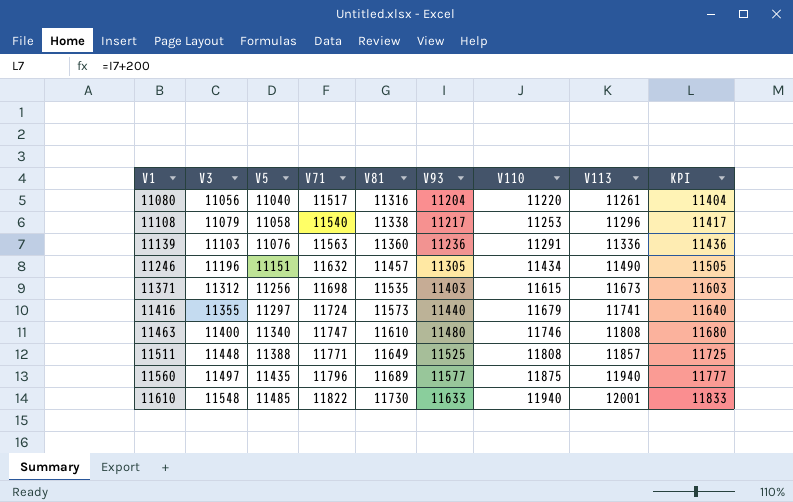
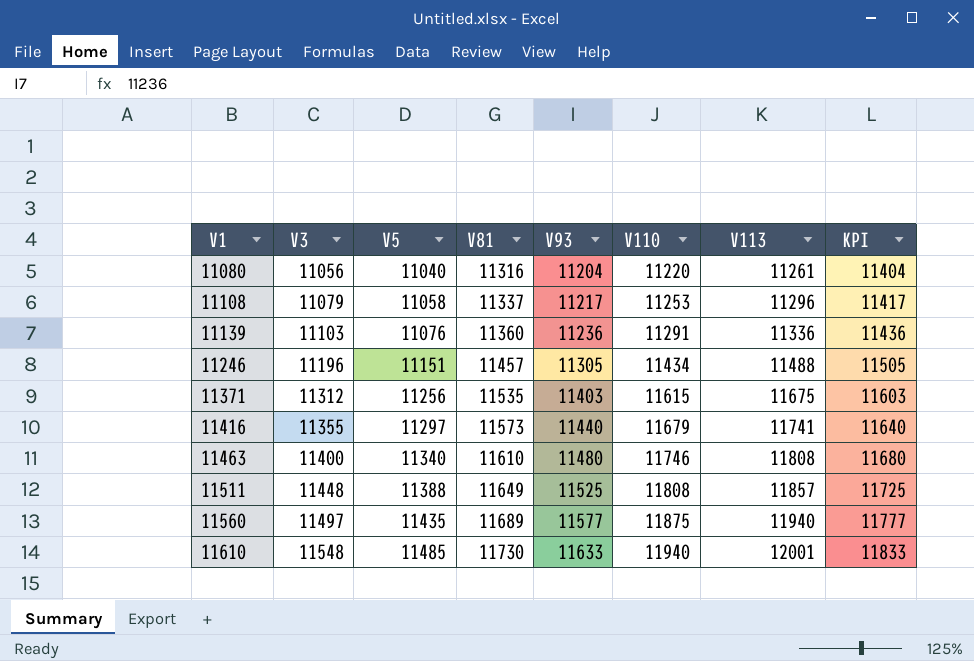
column V71 | position: 4 -> none
11108 | V81: 11338 -> 11337
11246 | V113: 11490 -> 11488
11371 | V113: 11673 -> 11675

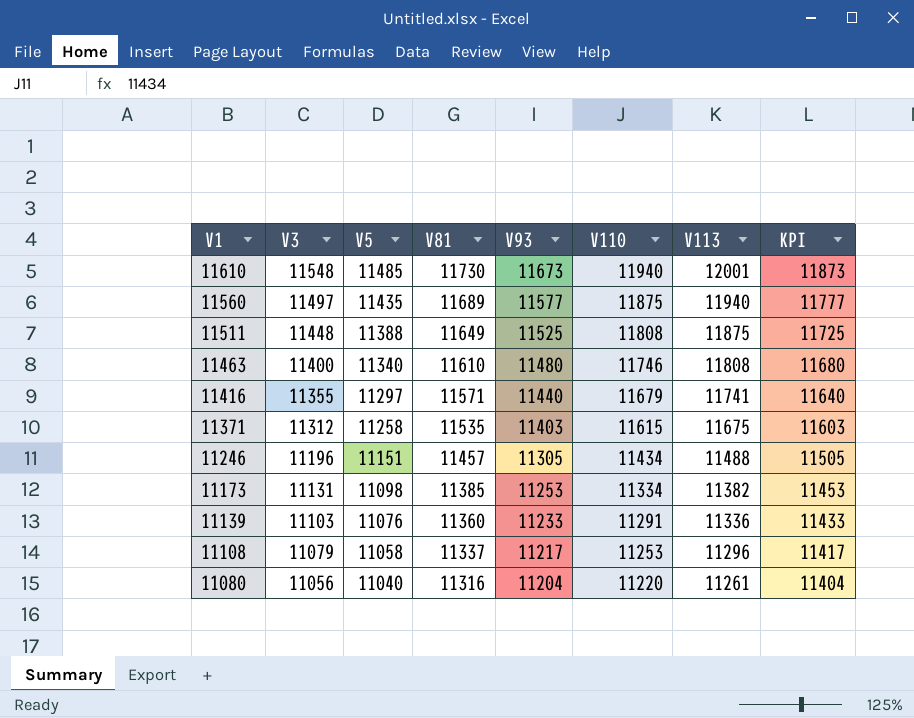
row order: V1 ascending -> V1 descending
11610 | V93: 11633 -> 11673
11610 | KPI: 11833 -> 11873
11511 | V113: 11857 -> 11875
11416 | V81: 11573 -> 11571
11371 | V5: 11256 -> 11258
row 11173: none -> 11131 | 11098 | 11385 | 11253 | 11334 | 11382 | 11453
11139 | V93: 11236 -> 11233
11139 | KPI: 11436 -> 11433

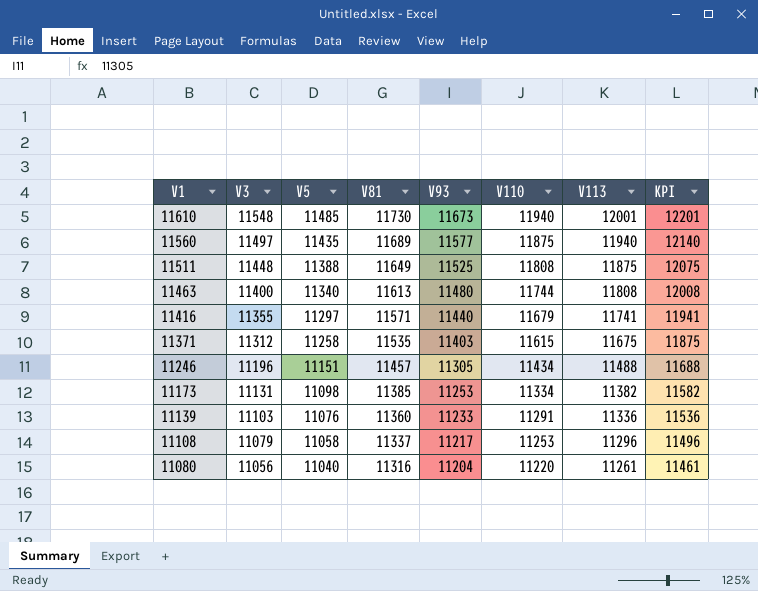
column KPI | formula: [V93] + 200 -> [V113] + 200
11463 | V81: 11610 -> 11613
11463 | V110: 11746 -> 11744

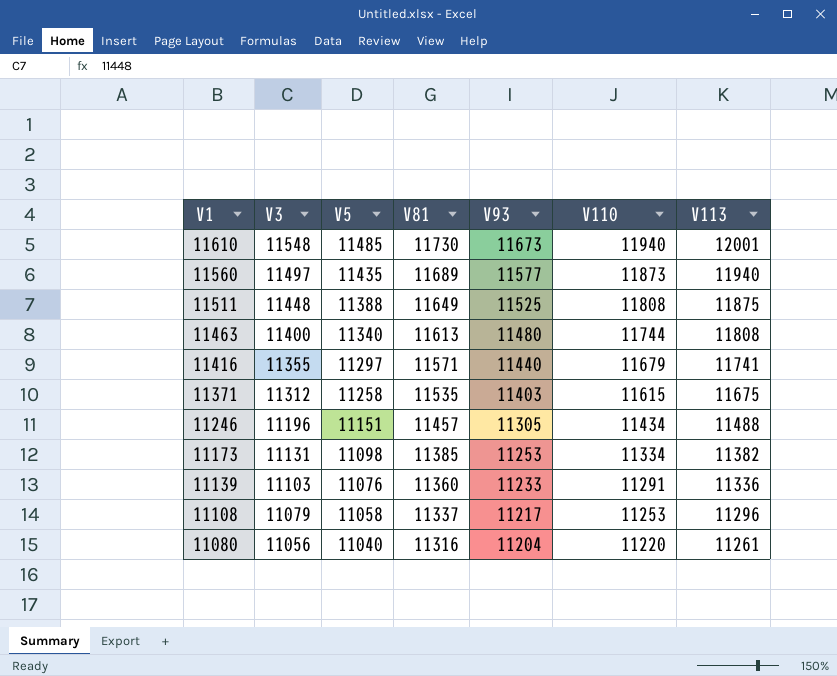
column KPI | formula: [V113] + 200 -> none
11560 | V110: 11875 -> 11873

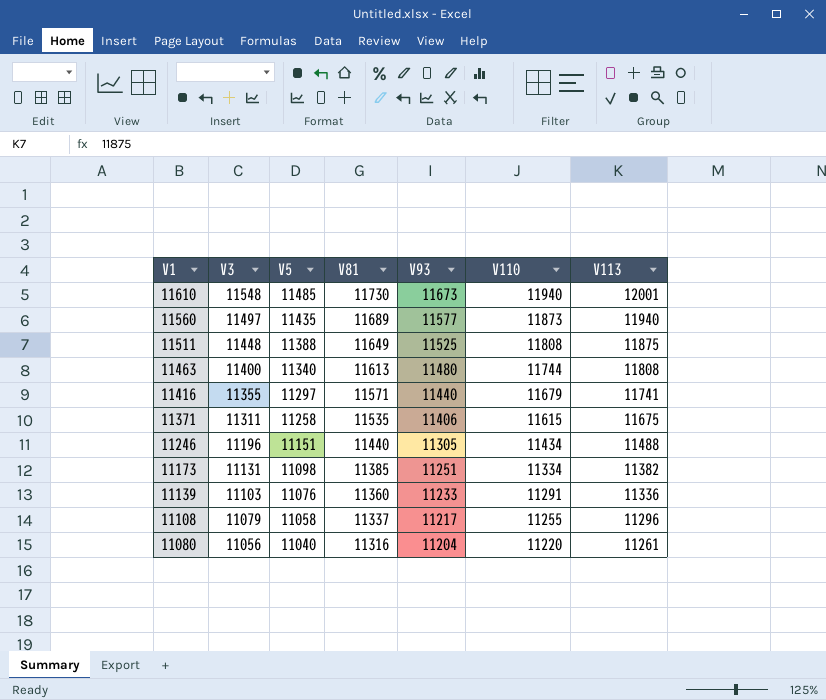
11371 | V3: 11312 -> 11311
11371 | V93: 11403 -> 11406
11246 | V81: 11457 -> 11440
11173 | V93: 11253 -> 11251
11108 | V110: 11253 -> 11255

